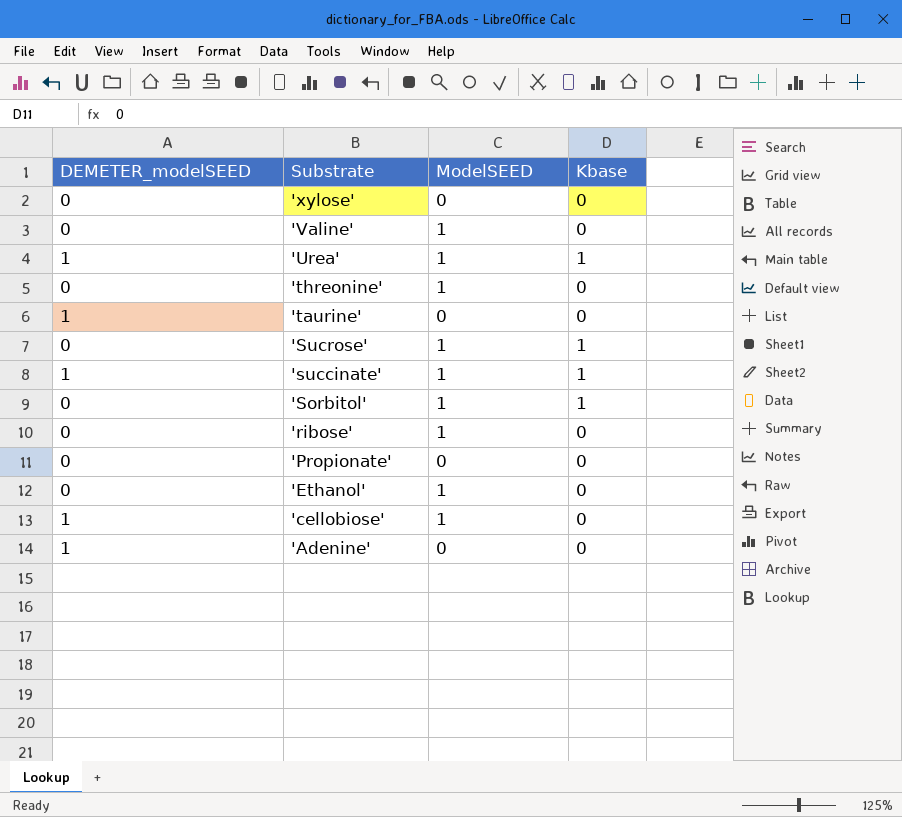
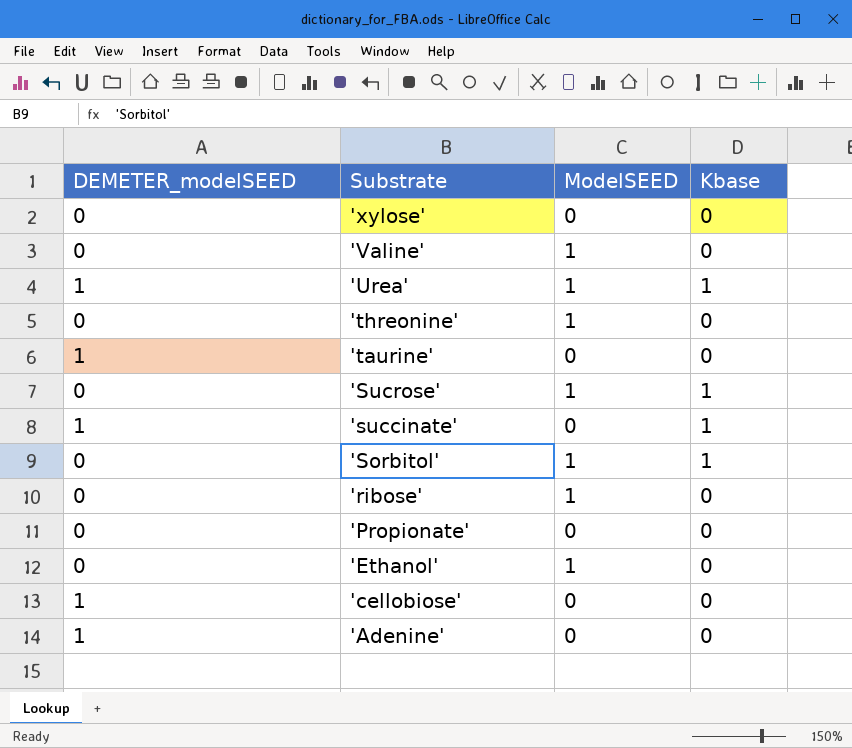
'succinate' | ModelSEED: 1 -> 0
'cellobiose' | ModelSEED: 1 -> 0

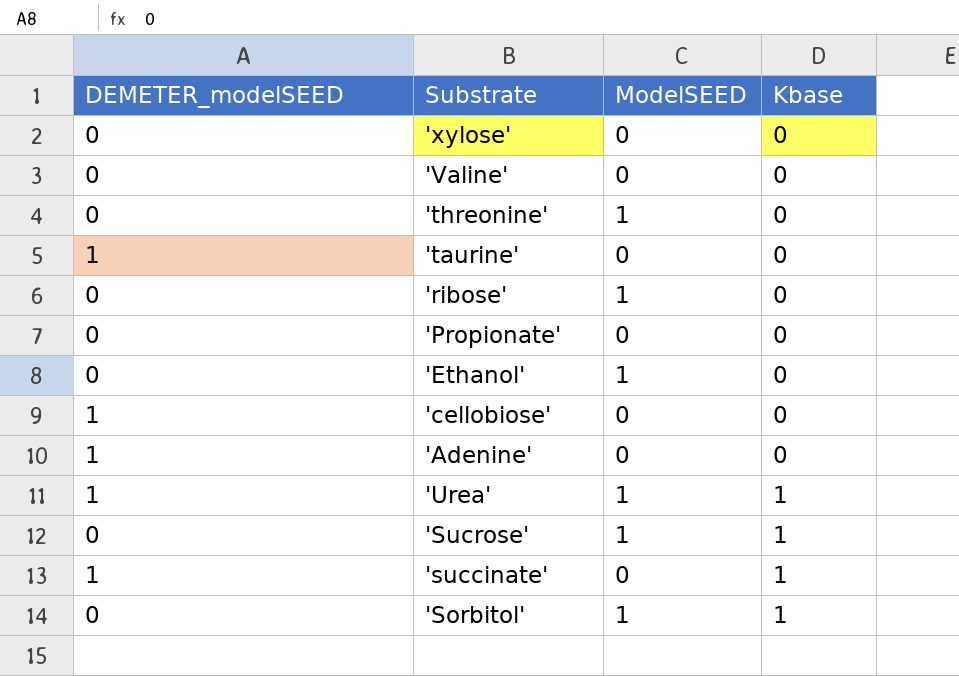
row order: Substrate descending -> Kbase ascending
'Valine' | ModelSEED: 1 -> 0

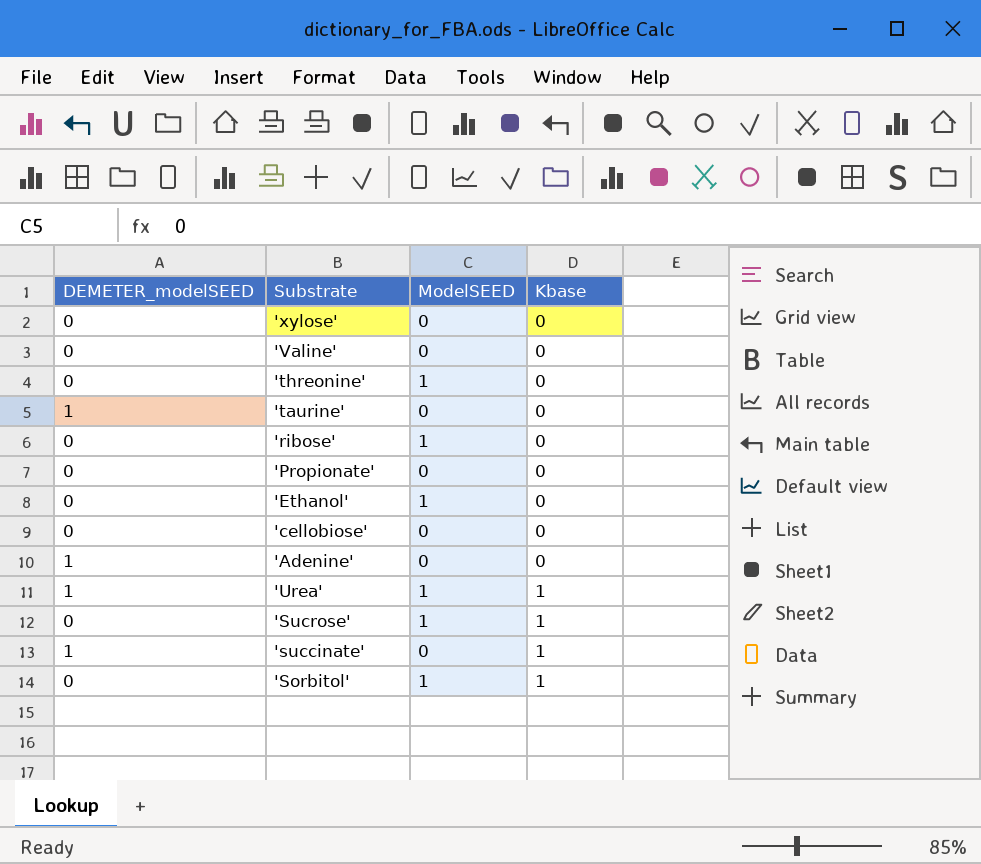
'cellobiose' | DEMETER_modelSEED: 1 -> 0

